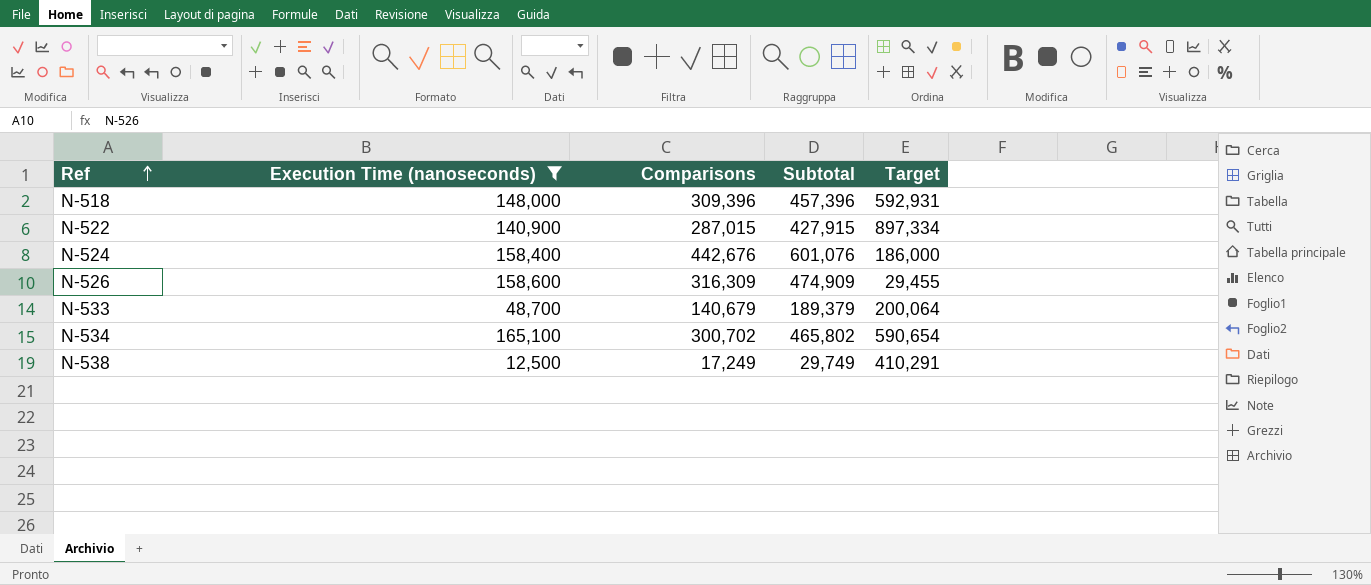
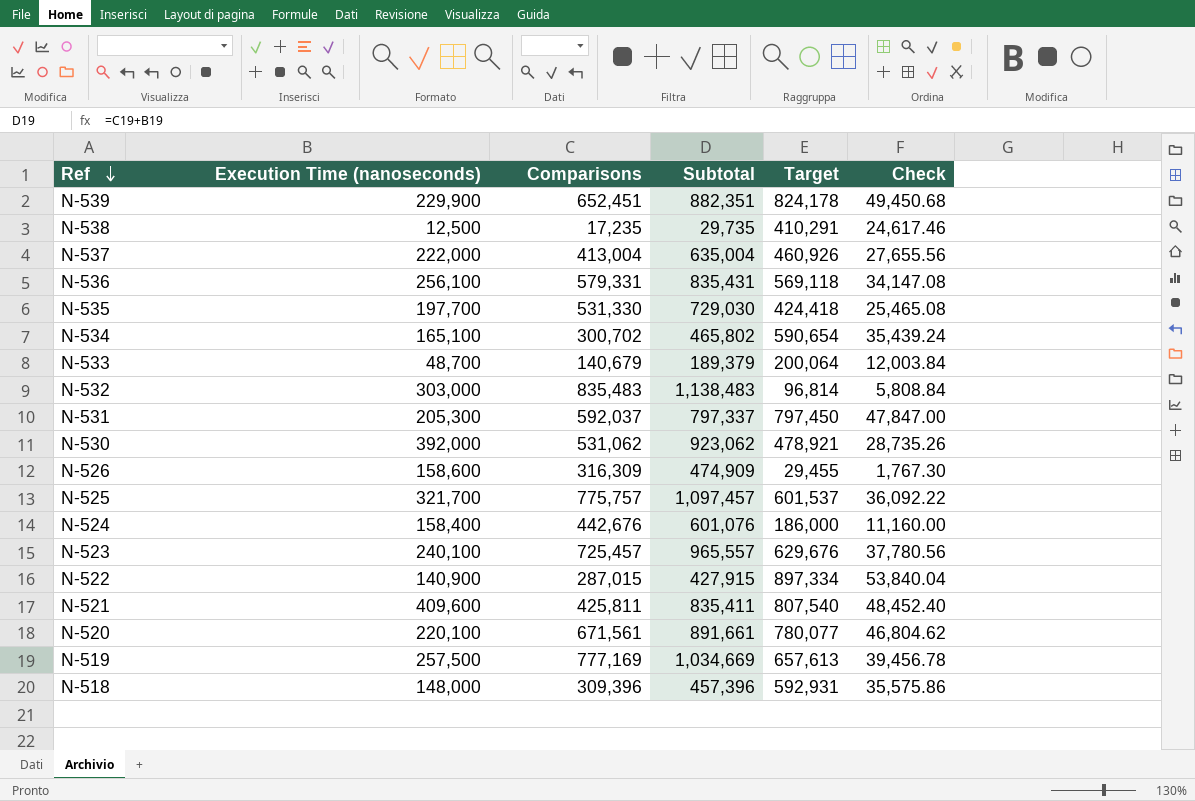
filter: Execution Time (nanoseconds) <= 165,100 -> none
row order: Ref ascending -> Ref descending
column Check | formula: none -> [Target] * 0.06
N-538 | Comparisons: 17,249 -> 17,235
N-538 | Subtotal: 29,749 -> 29,735

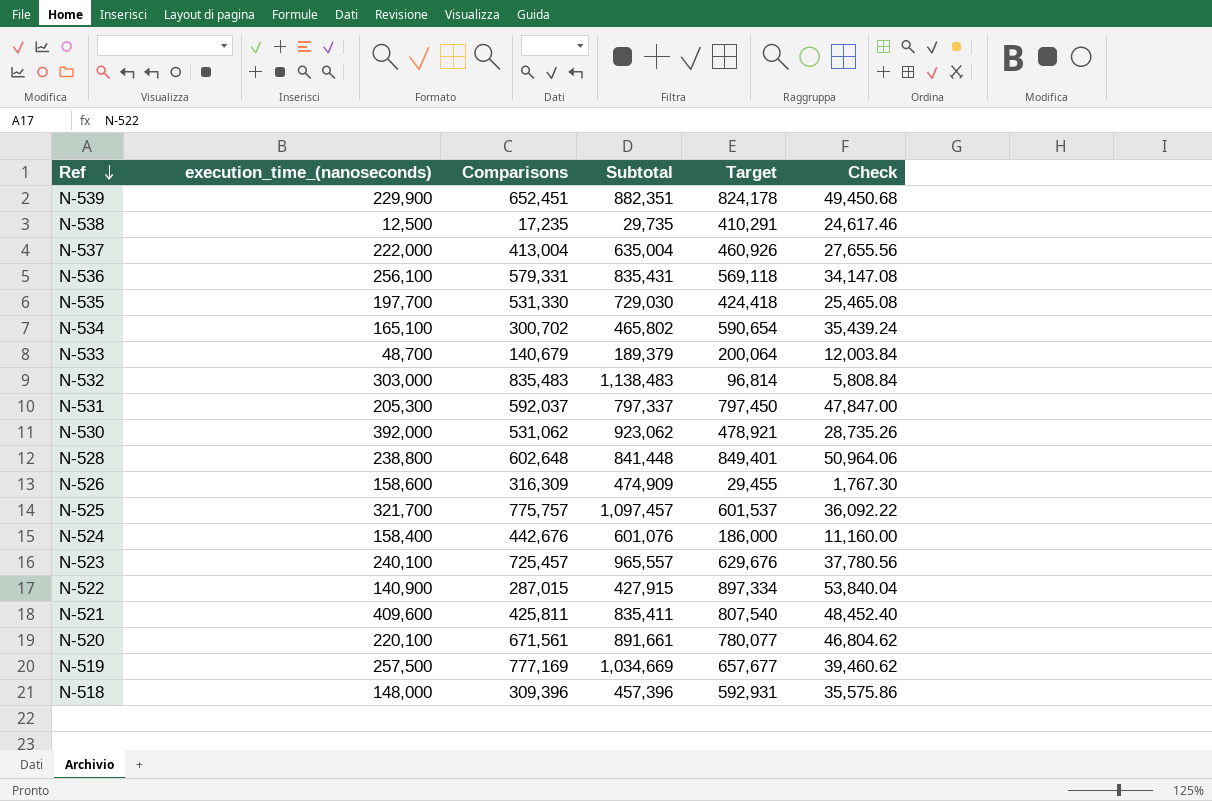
column name: Execution Time (nanoseconds) -> execution_time_(nanoseconds)
row N-528: none -> 238,800 | 602,648 | 841,448 | 849,401 | 50,964.06
N-519 | Target: 657,613 -> 657,677
N-519 | Check: 39,456.78 -> 39,460.62

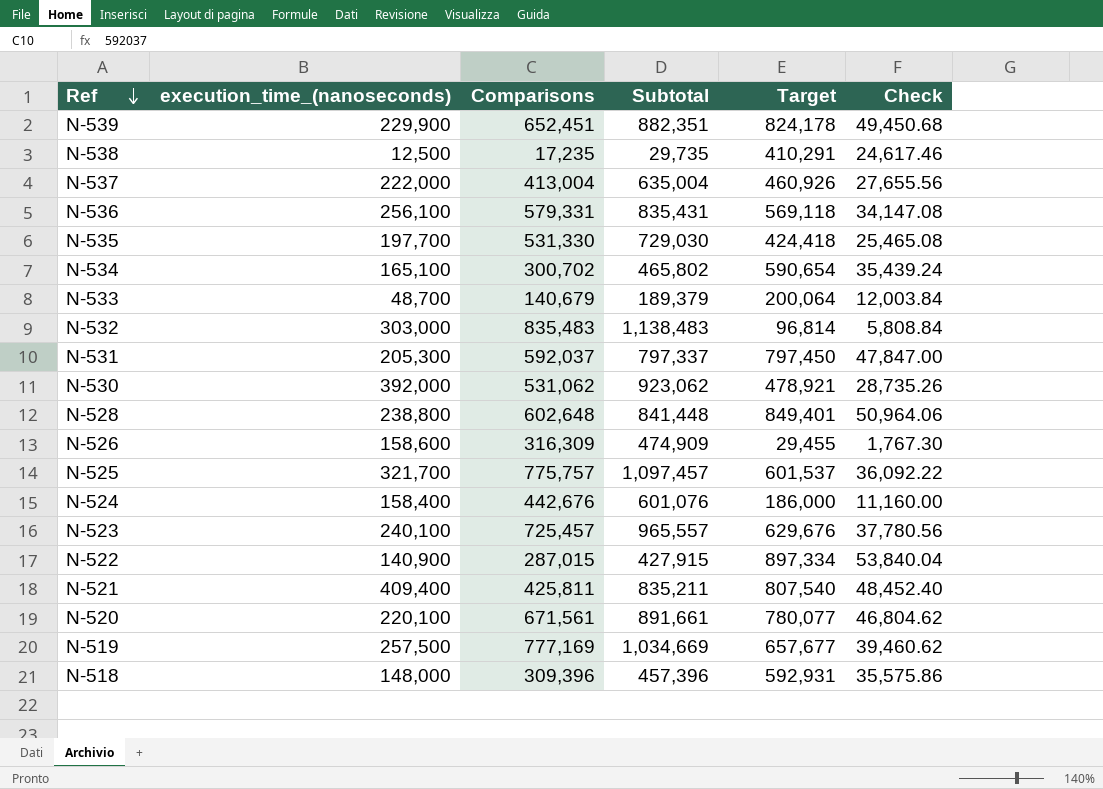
N-521 | execution_time_(nanoseconds): 409,600 -> 409,400
N-521 | Subtotal: 835,411 -> 835,211

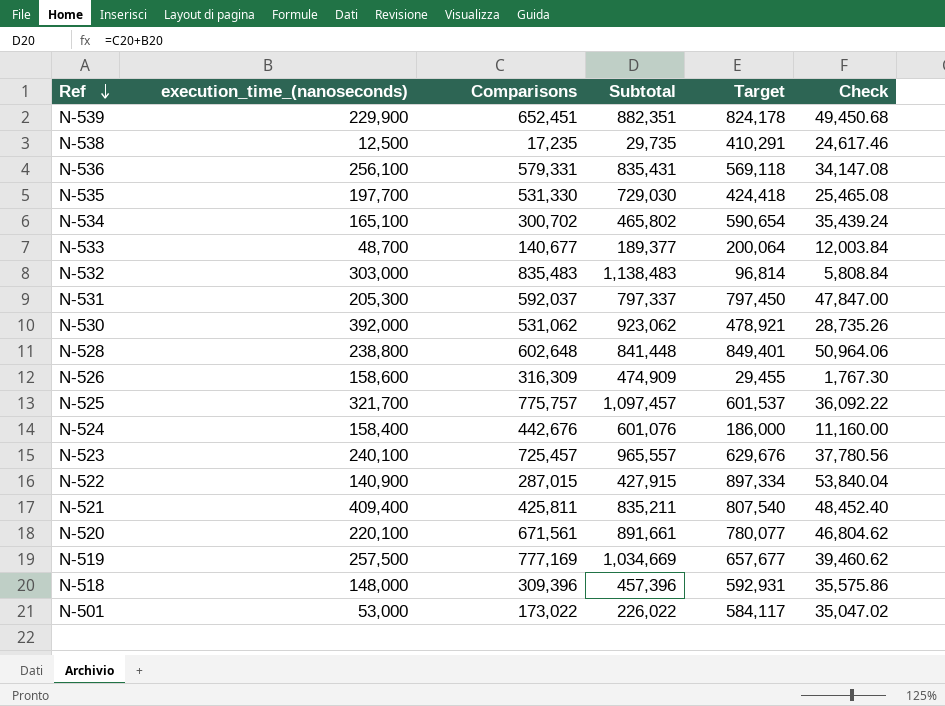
row N-537: 222,000 | 413,004 | 635,004 | 460,926 | 27,655.56 -> none
N-533 | Comparisons: 140,679 -> 140,677
N-533 | Subtotal: 189,379 -> 189,377
row N-501: none -> 53,000 | 173,022 | 226,022 | 584,117 | 35,047.02

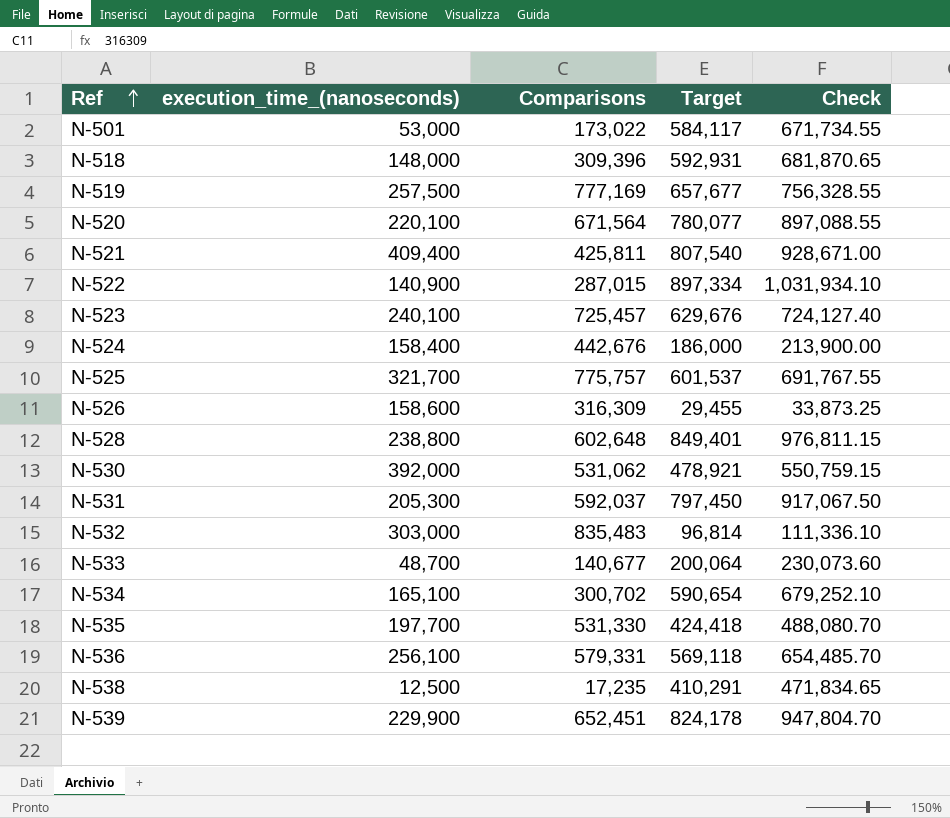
row order: Ref descending -> Ref ascending
column Subtotal | formula: [execution_time_(nanoseconds)] + [Comparisons] -> none
column Check | formula: [Target] * 0.06 -> [Target] * 1.15
N-520 | Comparisons: 671,561 -> 671,564

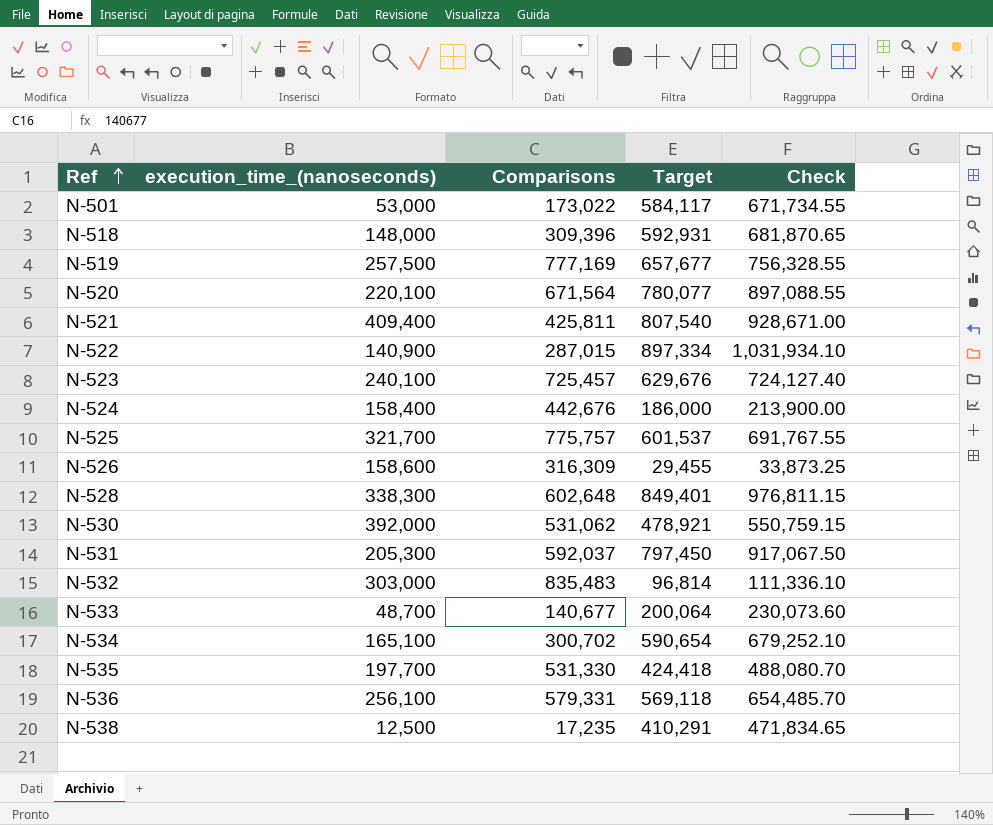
row N-539: 229,900 | 652,451 | 824,178 | 947,804.70 -> none
N-528 | execution_time_(nanoseconds): 238,800 -> 338,300

